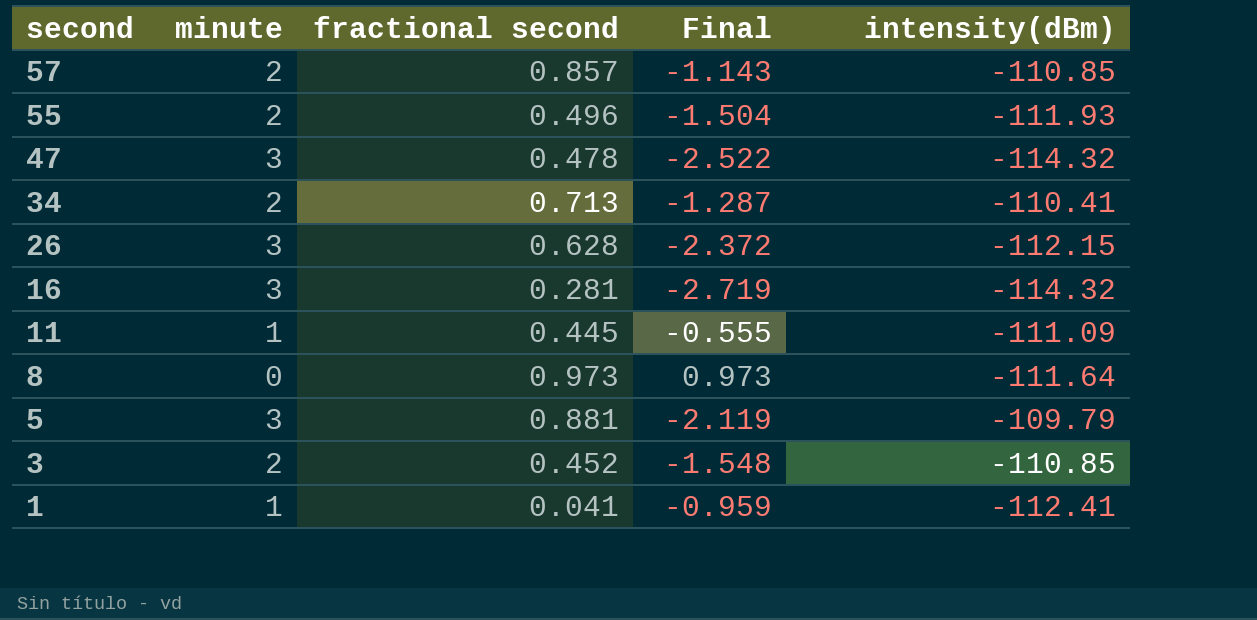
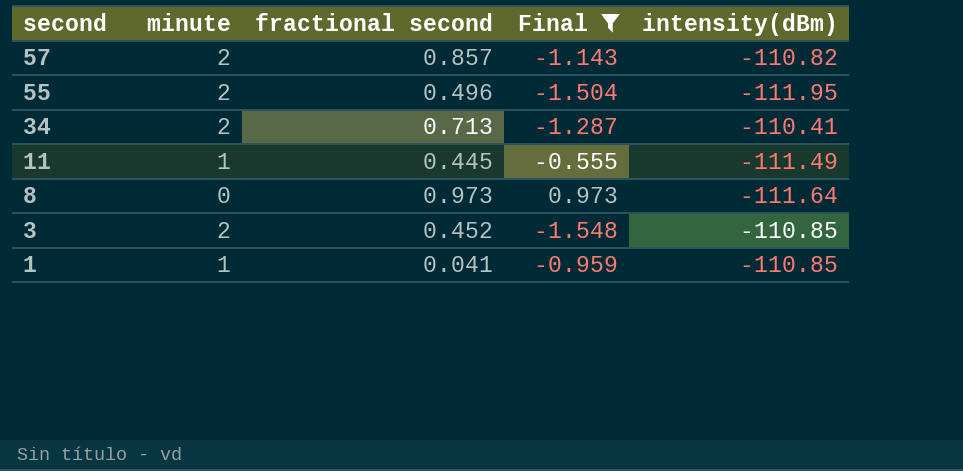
filter: none -> Final >= -1.548
57 | intensity(dBm): -110.85 -> -110.82
55 | intensity(dBm): -111.93 -> -111.95
11 | intensity(dBm): -111.09 -> -111.49
1 | intensity(dBm): -112.41 -> -110.85

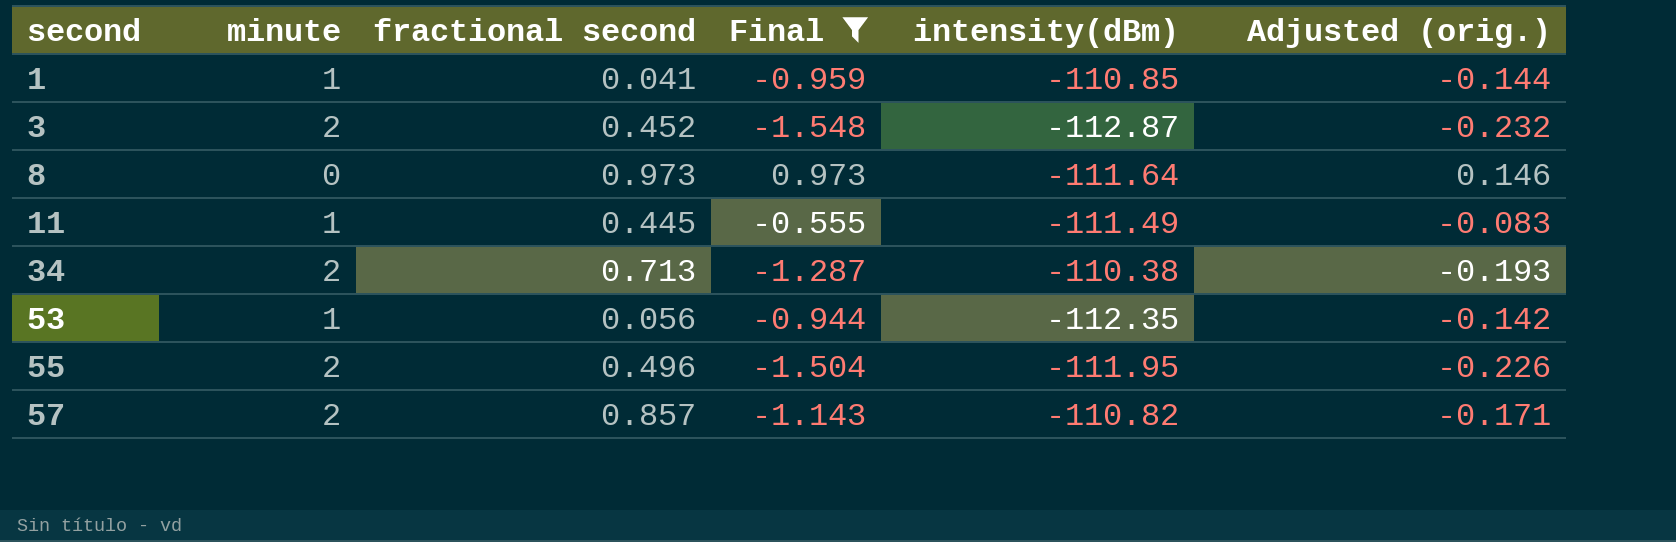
row order: second descending -> second ascending
column Adjusted (orig.) | formula: none -> [Final] * 0.15
3 | intensity(dBm): -110.85 -> -112.87
34 | intensity(dBm): -110.41 -> -110.38
row 53: none -> 1 | 0.056 | -0.944 | -112.35 | -0.142

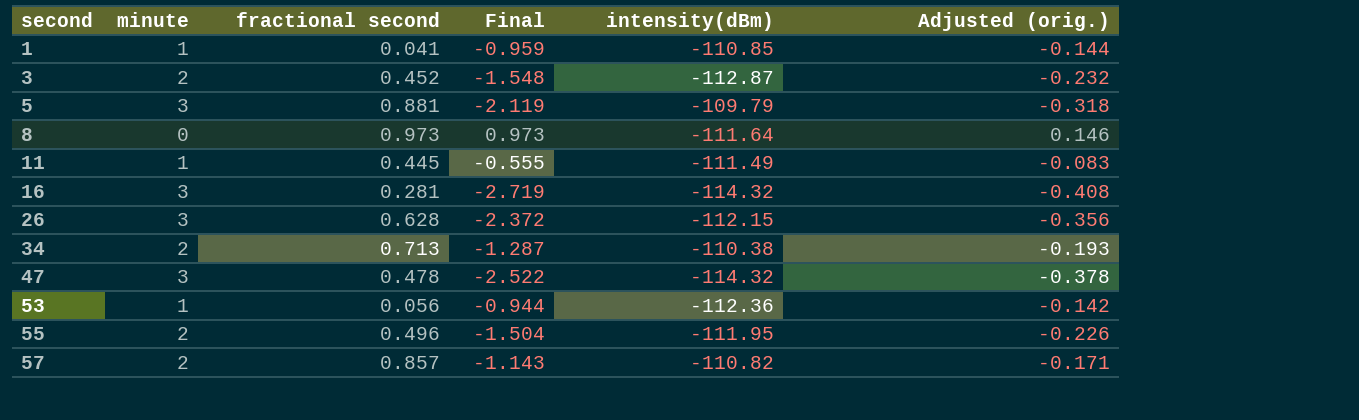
filter: Final >= -1.548 -> none
53 | intensity(dBm): -112.35 -> -112.36

